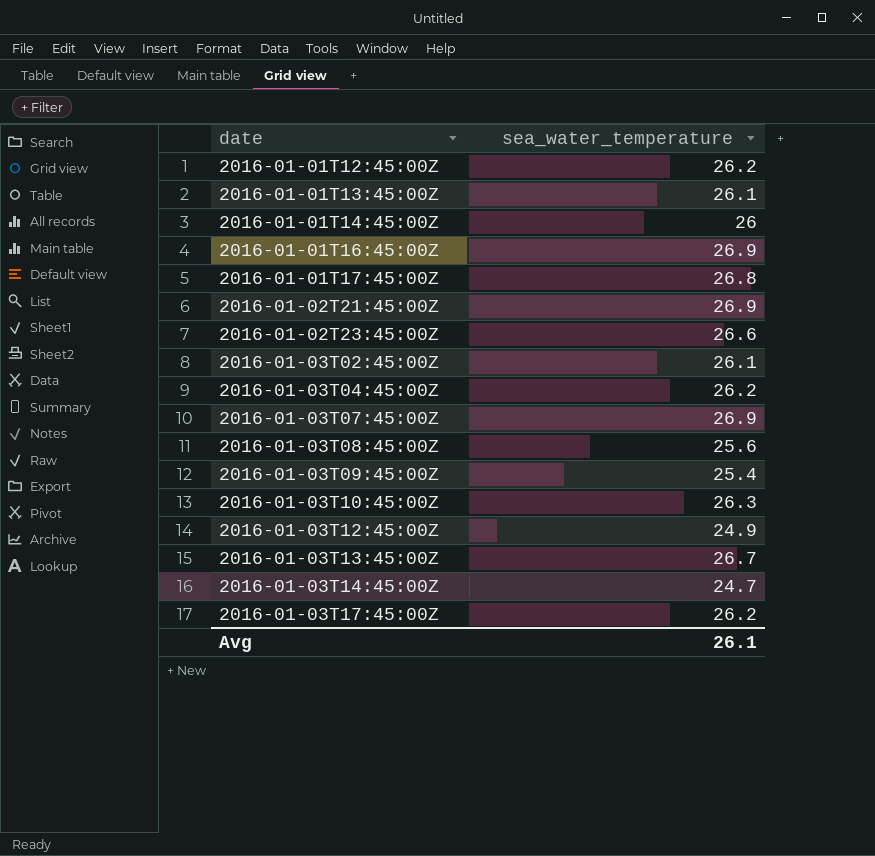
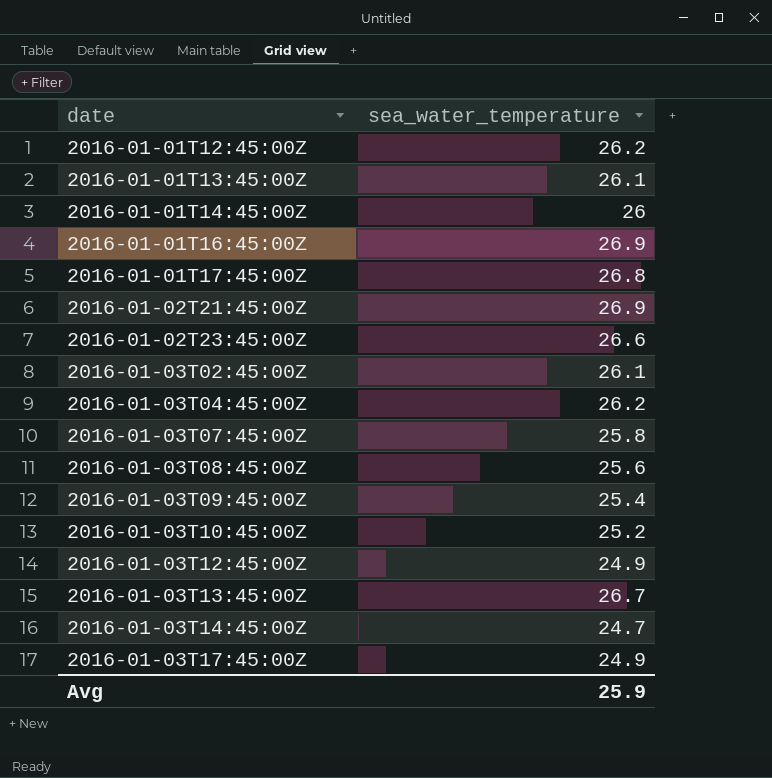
2016-01-03T07:45:00Z | sea_water_temperature: 26.9 -> 25.8
2016-01-03T10:45:00Z | sea_water_temperature: 26.3 -> 25.2
2016-01-03T17:45:00Z | sea_water_temperature: 26.2 -> 24.9
Avg | sea_water_temperature: 26.1 -> 25.9

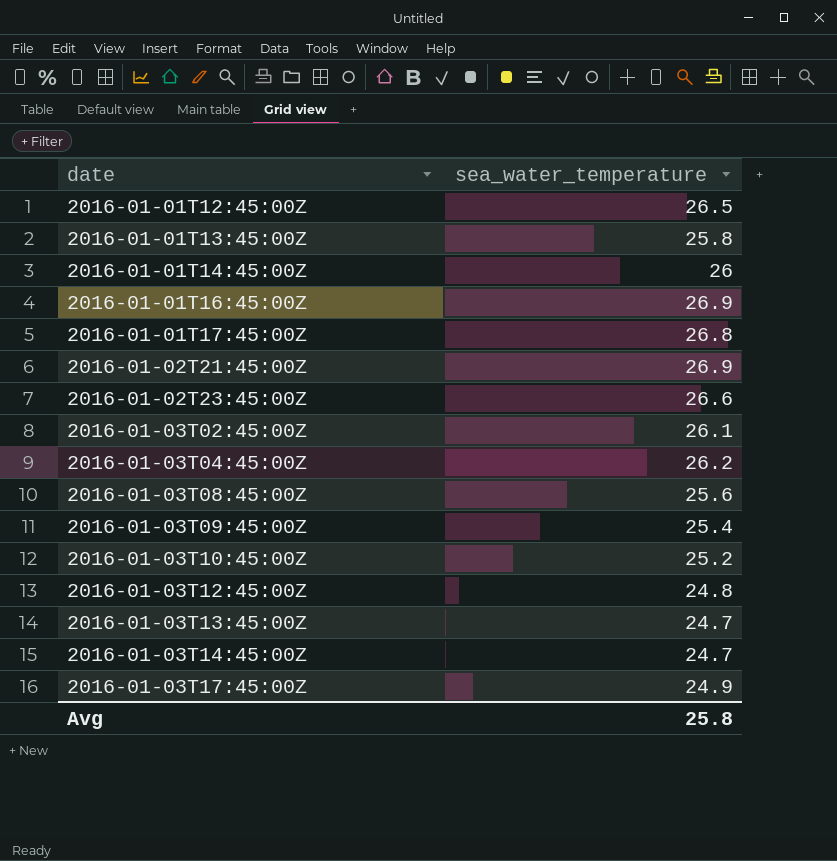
row 2016-01-03T07:45:00Z: 25.8 -> none
2016-01-01T12:45:00Z | sea_water_temperature: 26.2 -> 26.5
2016-01-01T13:45:00Z | sea_water_temperature: 26.1 -> 25.8
2016-01-03T12:45:00Z | sea_water_temperature: 24.9 -> 24.8
2016-01-03T13:45:00Z | sea_water_temperature: 26.7 -> 24.7
Avg | sea_water_temperature: 25.9 -> 25.8

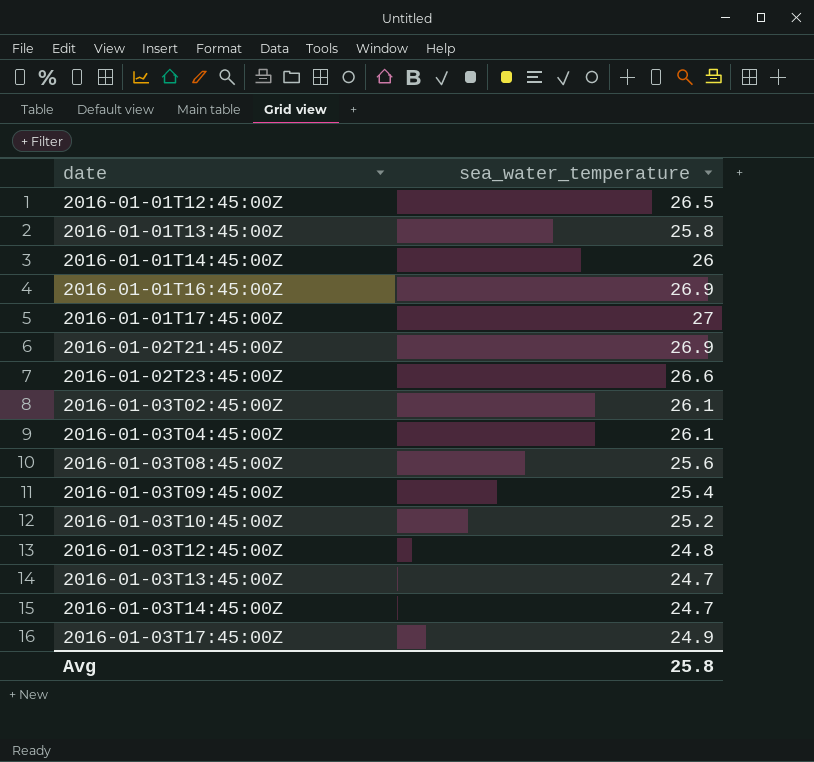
2016-01-01T17:45:00Z | sea_water_temperature: 26.8 -> 27
2016-01-03T04:45:00Z | sea_water_temperature: 26.2 -> 26.1

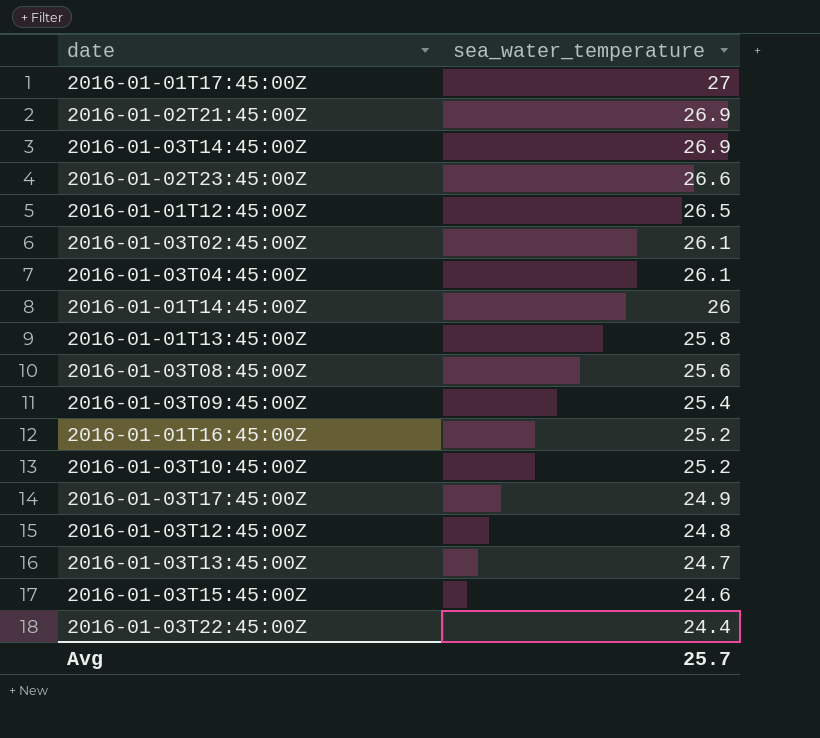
row order: date ascending -> sea_water_temperature descending
2016-01-03T14:45:00Z | sea_water_temperature: 24.7 -> 26.9
2016-01-01T16:45:00Z | sea_water_temperature: 26.9 -> 25.2
row 2016-01-03T15:45:00Z: none -> 24.6
row 2016-01-03T22:45:00Z: none -> 24.4
Avg | sea_water_temperature: 25.8 -> 25.7

